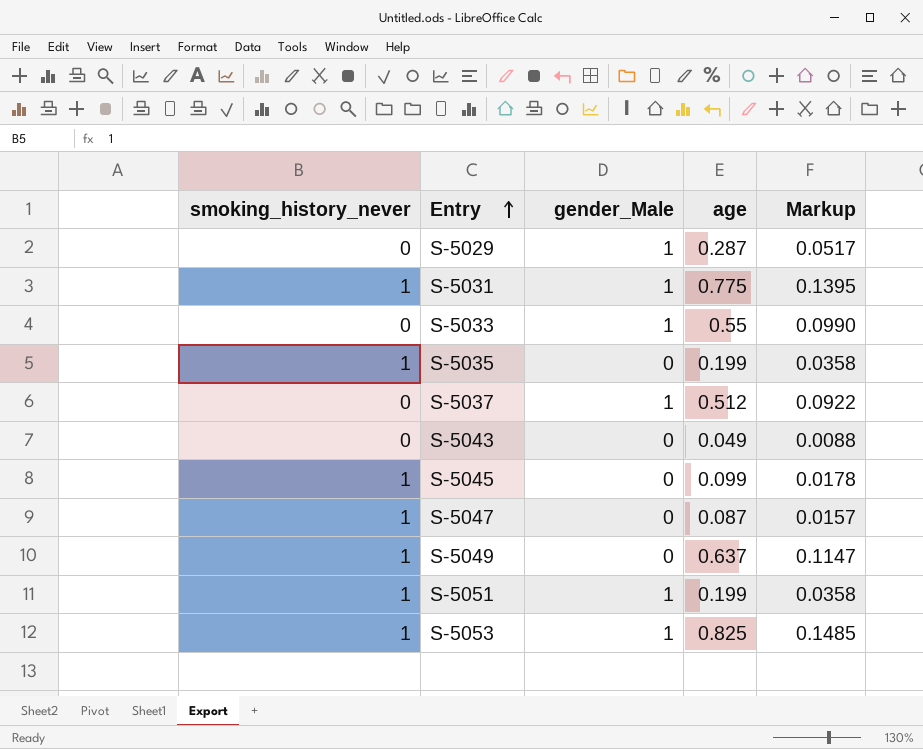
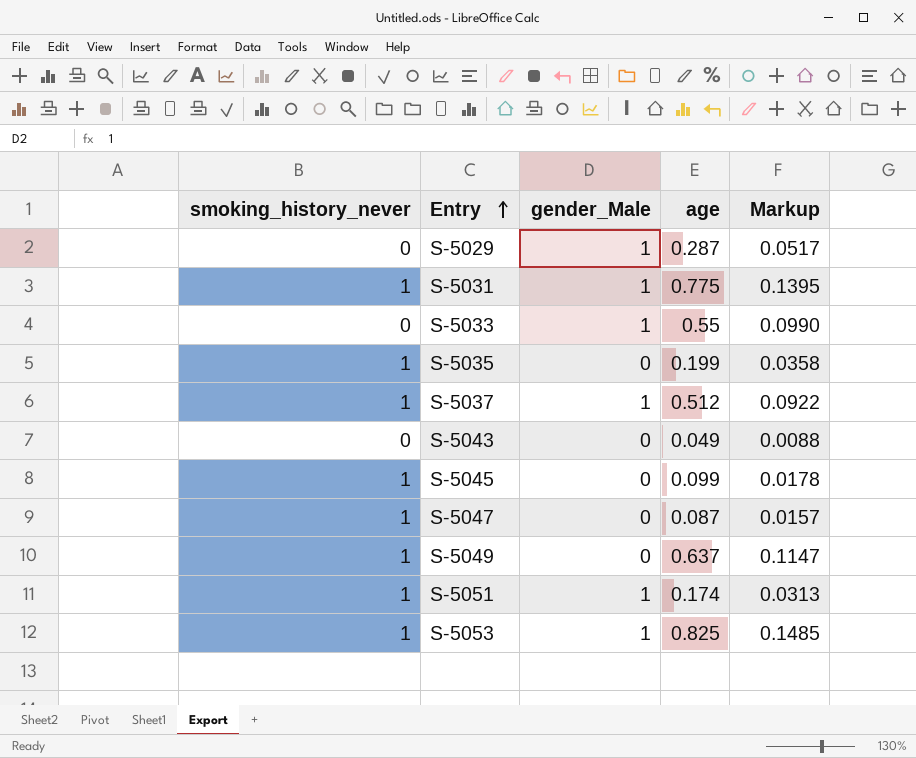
S-5037 | smoking_history_never: 0 -> 1
S-5051 | age: 0.199 -> 0.174
S-5051 | Markup: 0.0358 -> 0.0313

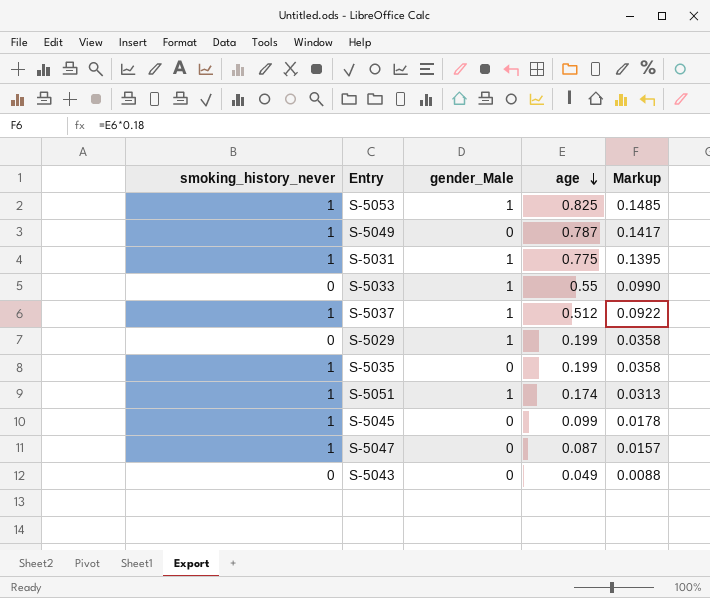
row order: Entry ascending -> age descending
S-5049 | age: 0.637 -> 0.787
S-5049 | Markup: 0.1147 -> 0.1417
S-5029 | age: 0.287 -> 0.199
S-5029 | Markup: 0.0517 -> 0.0358

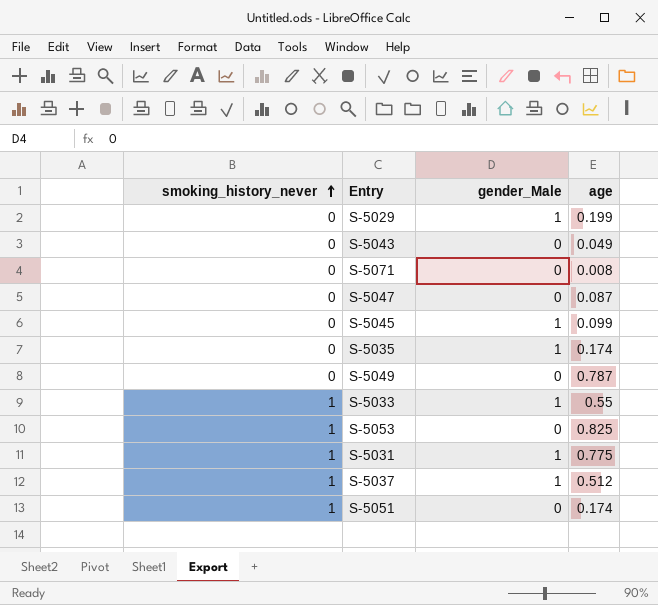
row order: age descending -> smoking_history_never ascending
column Markup | formula: [age] * 0.18 -> none
row S-5071: none -> 0 | 0 | 0.008
S-5047 | smoking_history_never: 1 -> 0
S-5045 | smoking_history_never: 1 -> 0
S-5045 | gender_Male: 0 -> 1
S-5035 | smoking_history_never: 1 -> 0
S-5035 | gender_Male: 0 -> 1
S-5035 | age: 0.199 -> 0.174
S-5049 | smoking_history_never: 1 -> 0
S-5033 | smoking_history_never: 0 -> 1
S-5053 | gender_Male: 1 -> 0
S-5051 | gender_Male: 1 -> 0

